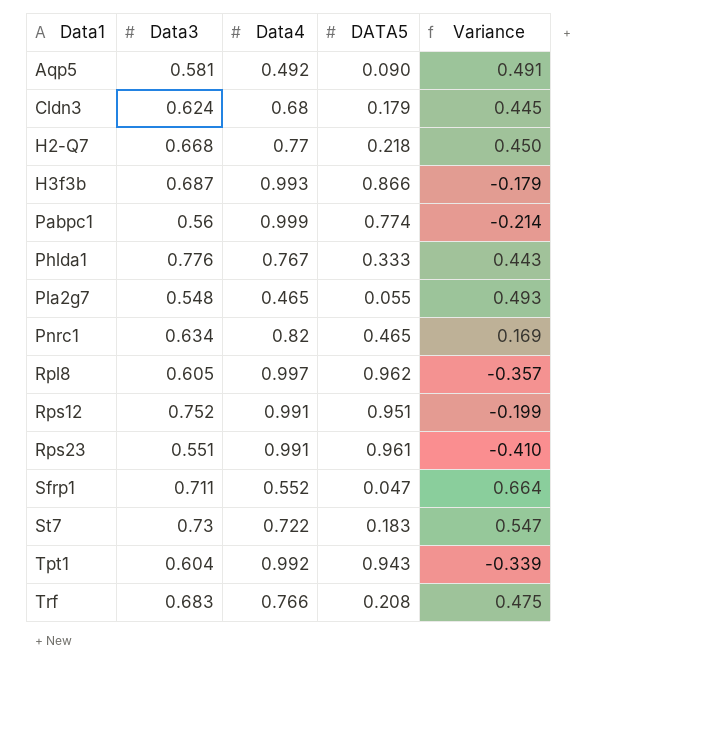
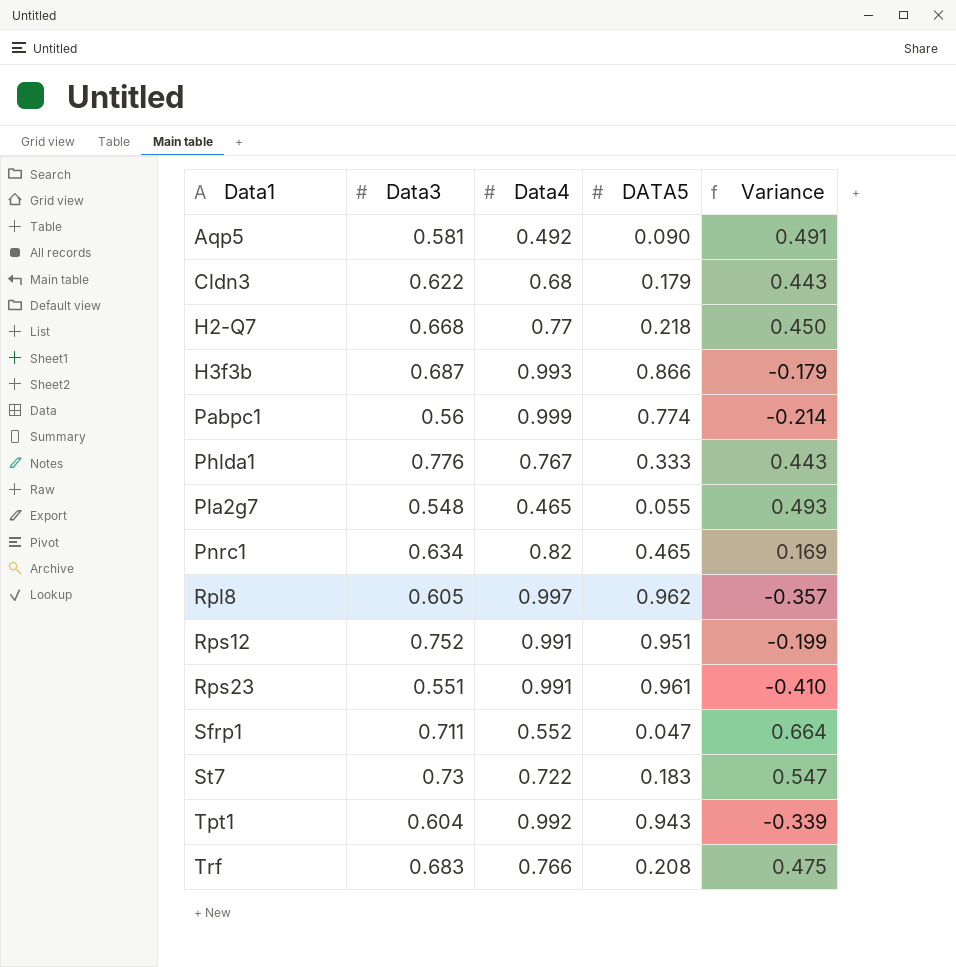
Cldn3 | Data3: 0.624 -> 0.622
Cldn3 | Variance: 0.445 -> 0.443

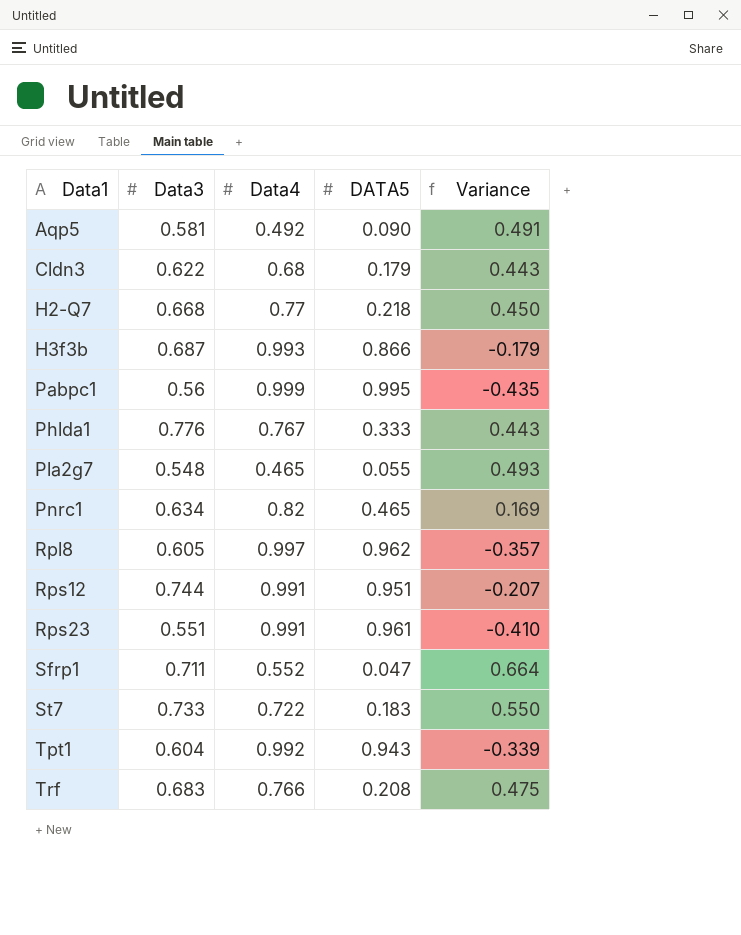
Pabpc1 | DATA5: 0.774 -> 0.995
Pabpc1 | Variance: -0.214 -> -0.435
Rps12 | Data3: 0.752 -> 0.744
Rps12 | Variance: -0.199 -> -0.207
St7 | Data3: 0.73 -> 0.733
St7 | Variance: 0.547 -> 0.550

